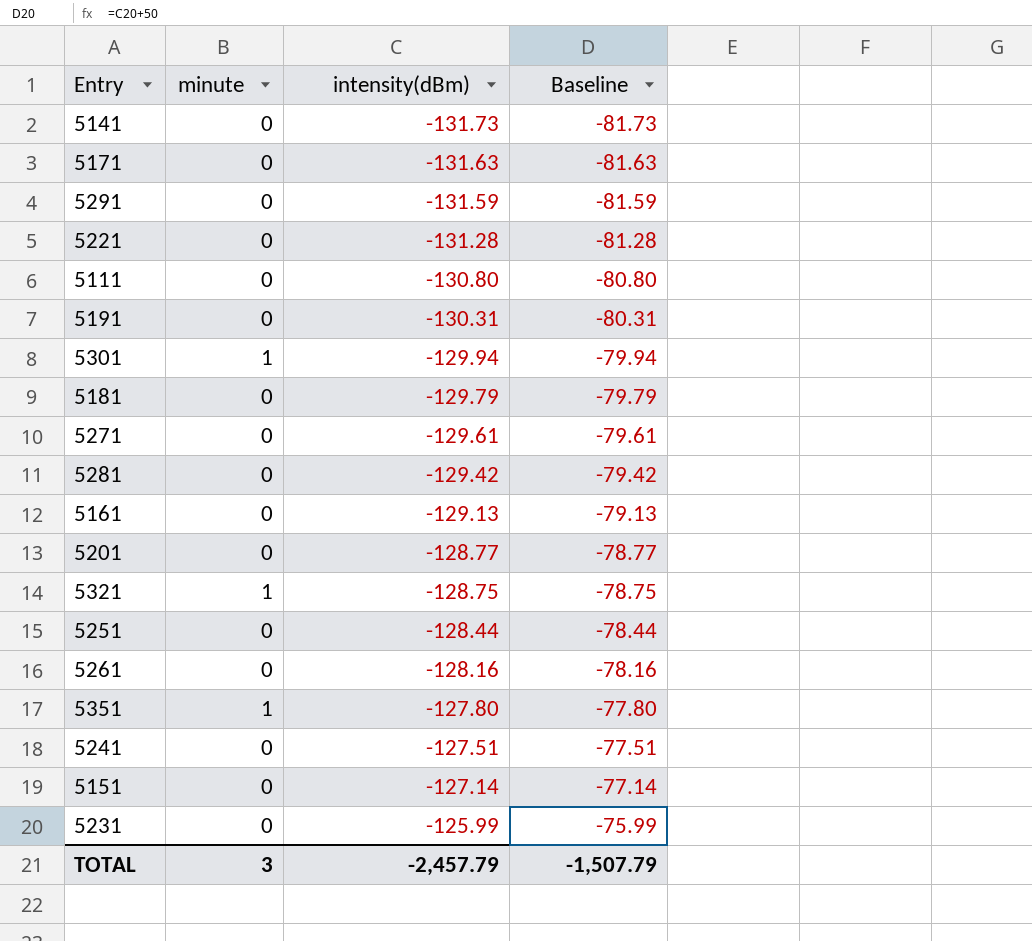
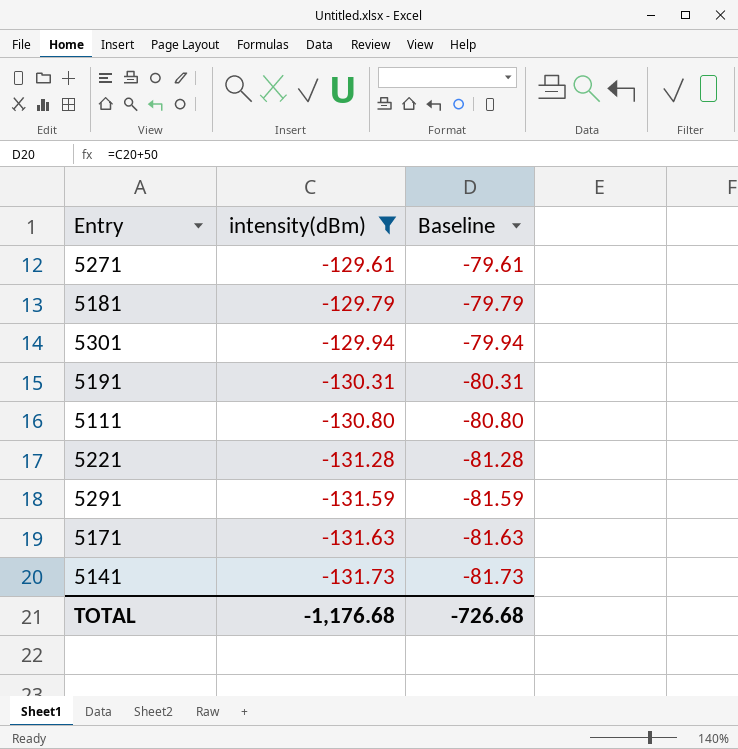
filter: none -> intensity(dBm) <= -129.61
row order: intensity(dBm) ascending -> intensity(dBm) descending
column minute | position: 2 -> none
TOTAL | intensity(dBm): -2,457.79 -> -1,176.68
TOTAL | Baseline: -1,507.79 -> -726.68

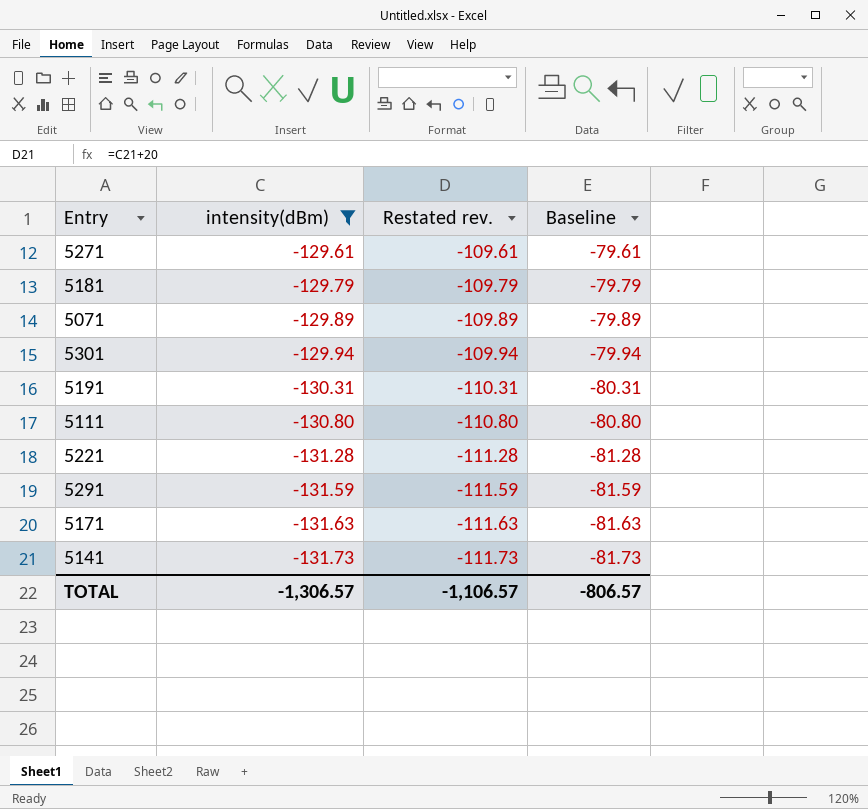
column Restated rev. | formula: none -> [intensity(dBm)] + 20
row 5071: none -> -129.89 | -109.89 | -79.89
TOTAL | intensity(dBm): -1,176.68 -> -1,306.57
TOTAL | Baseline: -726.68 -> -806.57

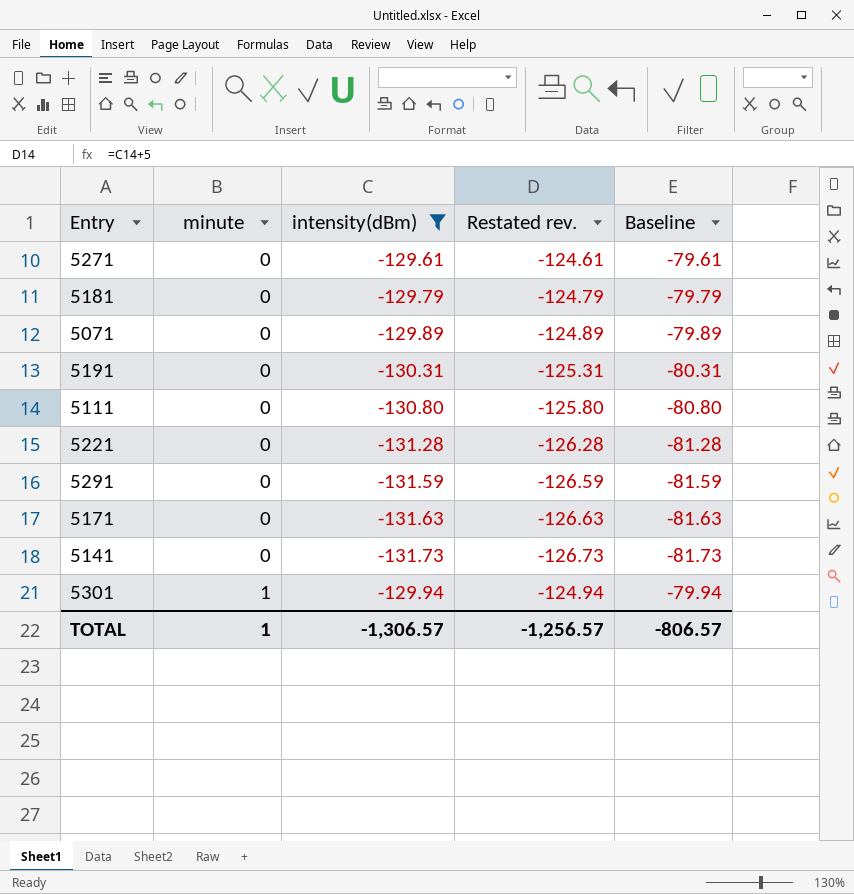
row order: intensity(dBm) descending -> minute ascending
column minute | position: none -> 2
column Restated rev. | formula: [intensity(dBm)] + 20 -> [intensity(dBm)] + 5
TOTAL | Restated rev.: -1,106.57 -> -1,256.57

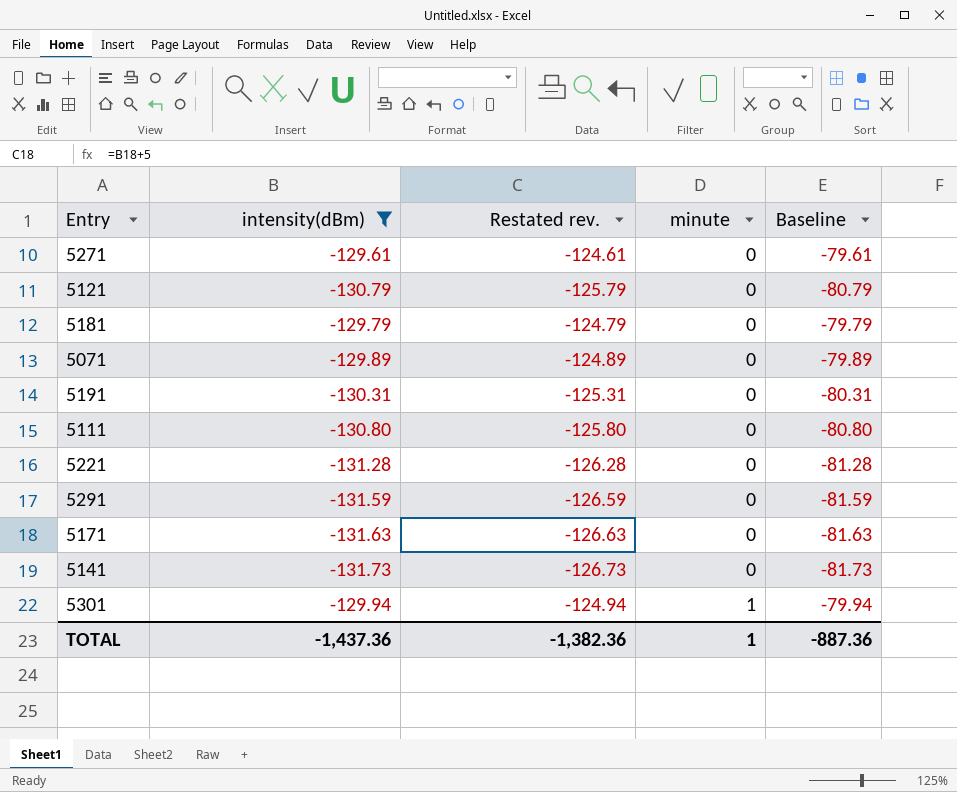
column minute | position: 2 -> 4
row 5121: none -> -130.79 | -125.79 | 0 | -80.79
TOTAL | intensity(dBm): -1,306.57 -> -1,437.36
TOTAL | Restated rev.: -1,256.57 -> -1,382.36
TOTAL | Baseline: -806.57 -> -887.36

